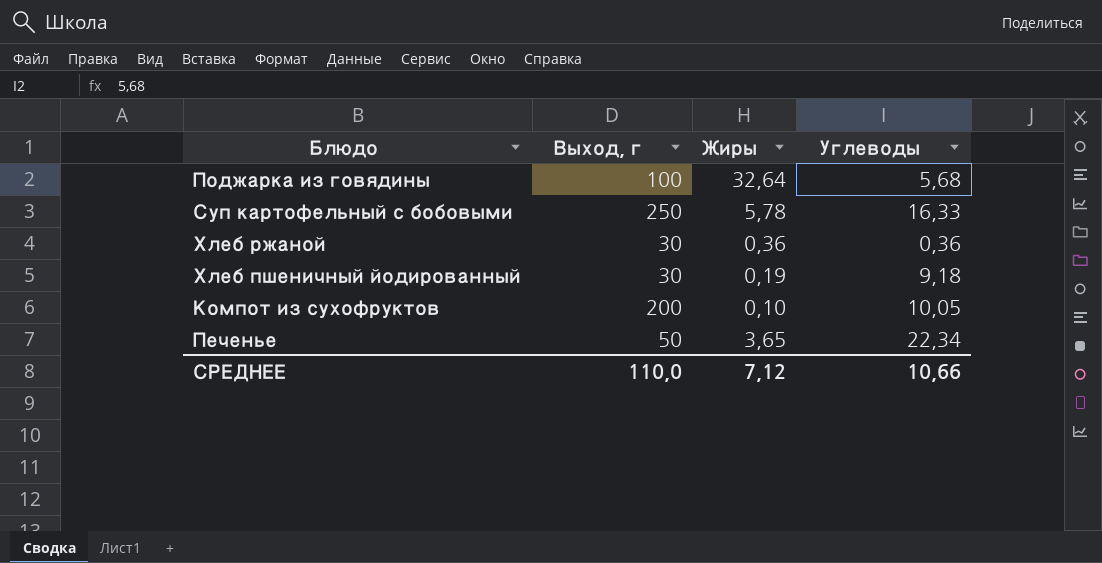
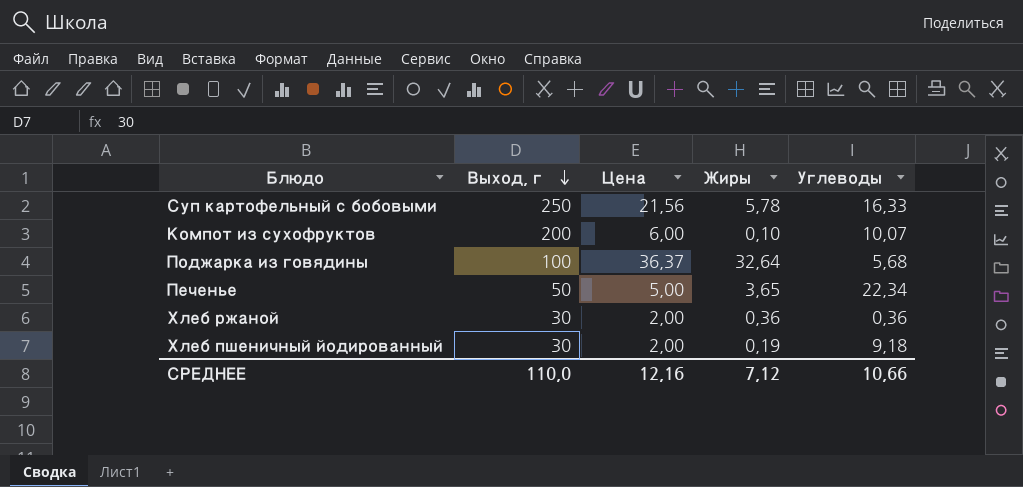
row order: none -> Выход, г descending
column Цена | position: none -> 3
Компот из сухофруктов | Углеводы: 10,05 -> 10,07

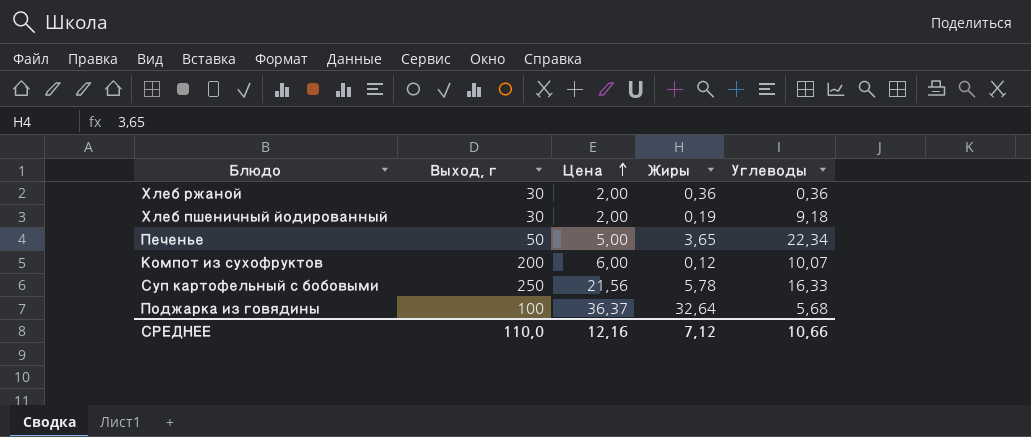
row order: Выход, г descending -> Цена ascending
Компот из сухофруктов | Жиры: 0,10 -> 0,12

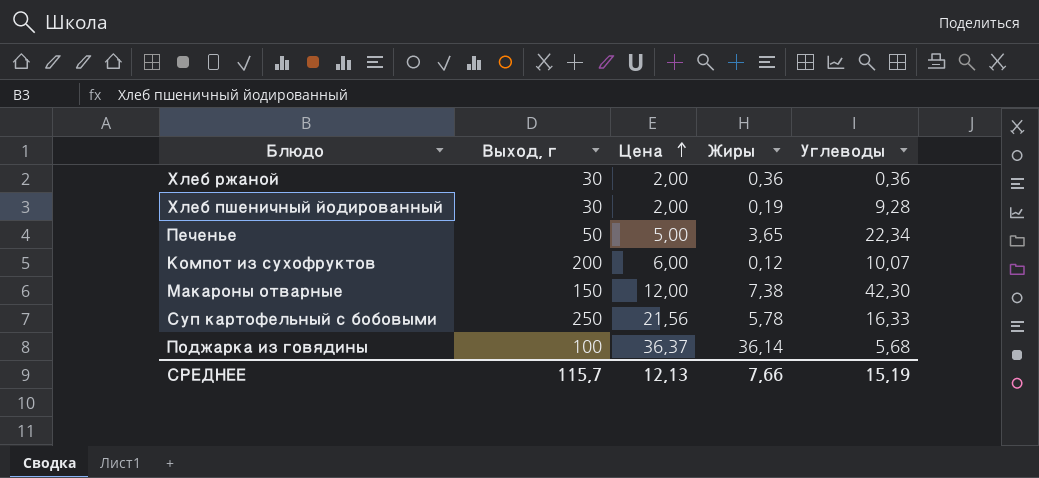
Хлеб пшеничный йодированный | Углеводы: 9,18 -> 9,28
row Макароны отварные: none -> 150 | 12,00 | 7,38 | 42,30
Поджарка из говядины | Жиры: 32,64 -> 36,14
СРЕДНЕЕ | Выход, г: 110,0 -> 115,7
СРЕДНЕЕ | Цена: 12,16 -> 12,13
СРЕДНЕЕ | Жиры: 7,12 -> 7,66
СРЕДНЕЕ | Углеводы: 10,66 -> 15,19

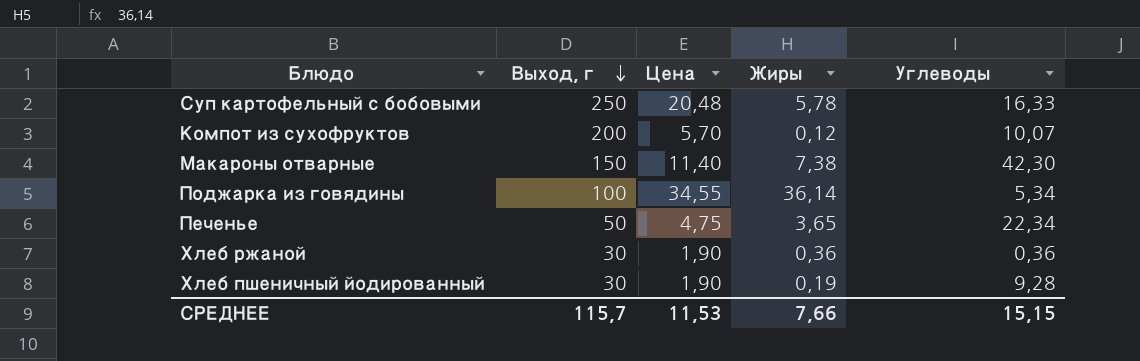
row order: Цена ascending -> Выход, г descending
Суп картофельный с бобовыми | Цена: 21,56 -> 20,48
Компот из сухофруктов | Цена: 6,00 -> 5,70
Макароны отварные | Цена: 12,00 -> 11,40
Поджарка из говядины | Цена: 36,37 -> 34,55
Поджарка из говядины | Углеводы: 5,68 -> 5,34
Печенье | Цена: 5,00 -> 4,75
Хлеб ржаной | Цена: 2,00 -> 1,90
Хлеб пшеничный йодированный | Цена: 2,00 -> 1,90
СРЕДНЕЕ | Цена: 12,13 -> 11,53
СРЕДНЕЕ | Углеводы: 15,19 -> 15,15

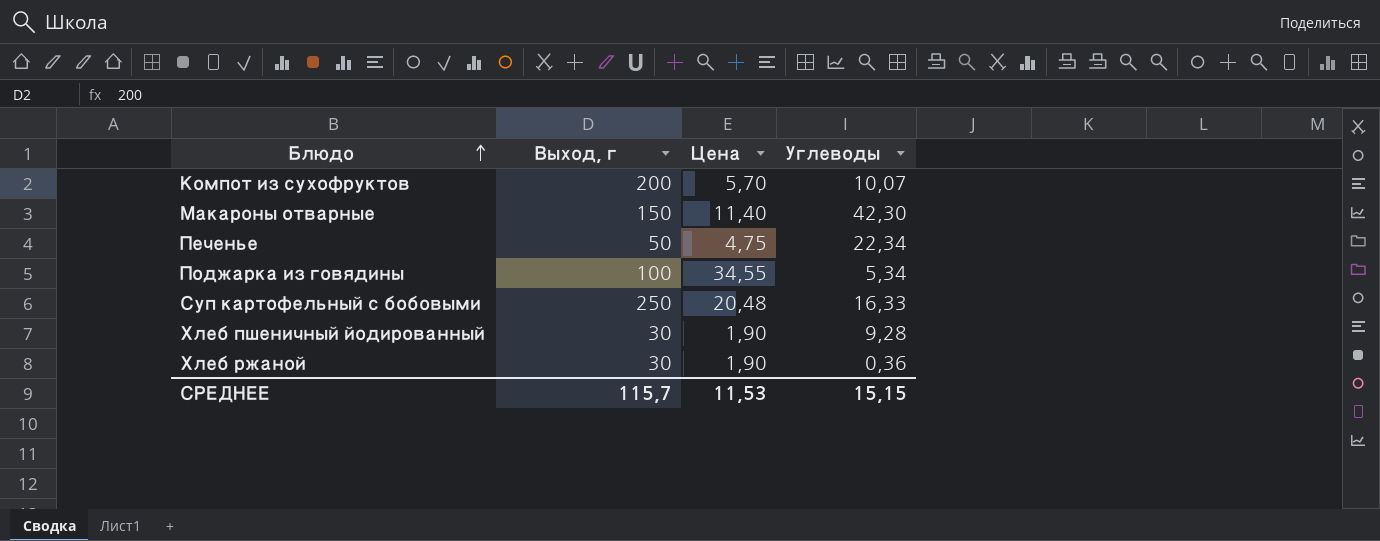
row order: Выход, г descending -> Блюдо ascending
column Жиры | position: 4 -> none

